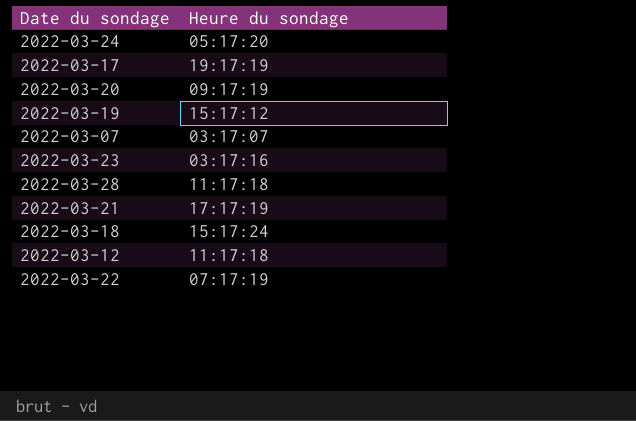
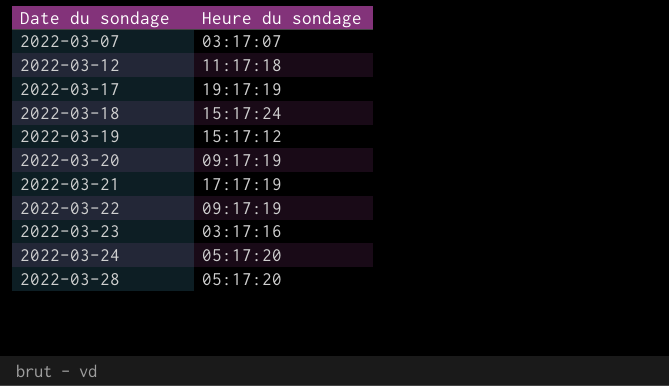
row order: none -> Date du sondage ascending
2022-03-22 | Heure du sondage: 07:17:19 -> 09:17:19
2022-03-28 | Heure du sondage: 11:17:18 -> 05:17:20

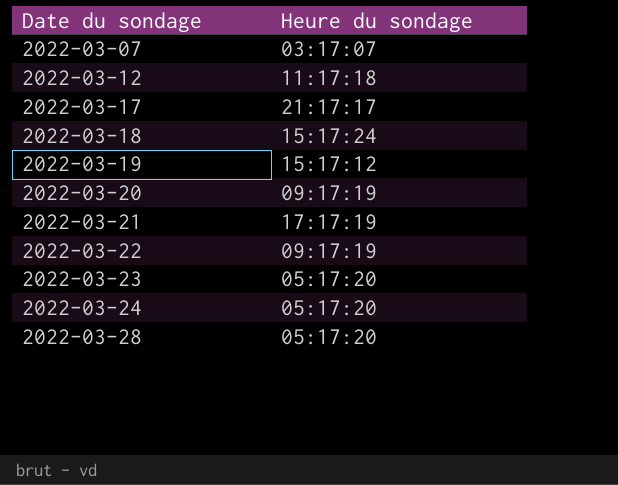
2022-03-17 | Heure du sondage: 19:17:19 -> 21:17:17
2022-03-23 | Heure du sondage: 03:17:16 -> 05:17:20

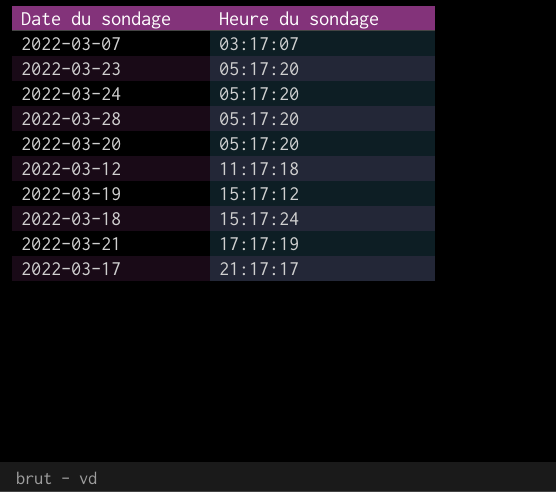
row order: Date du sondage ascending -> Heure du sondage ascending
row 2022-03-22: 09:17:19 -> none
2022-03-20 | Heure du sondage: 09:17:19 -> 05:17:20

